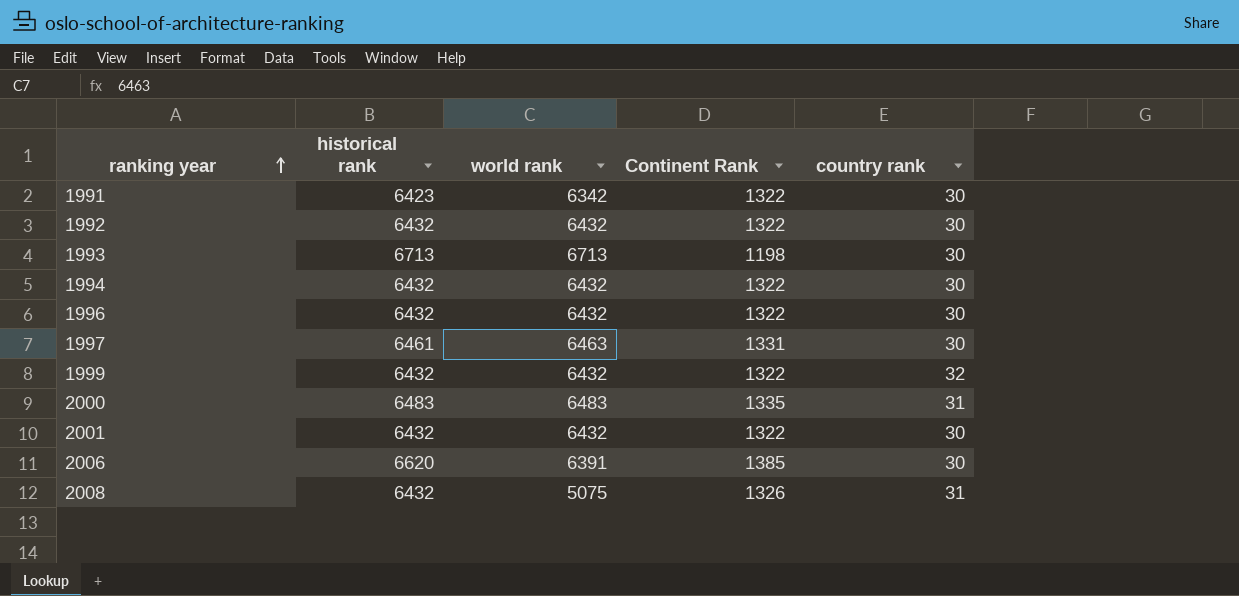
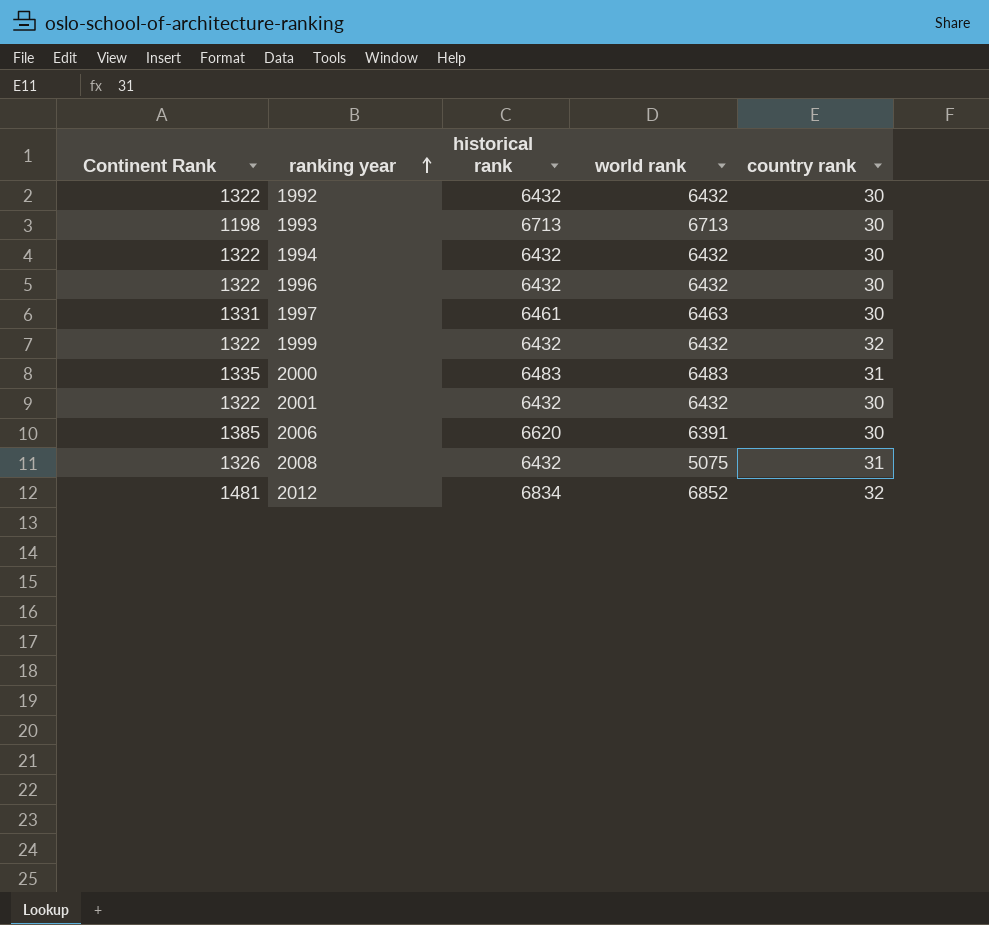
column Continent Rank | position: 4 -> 1
row 1991: 6423 | 6342 | 1322 | 30 -> none
row 2012: none -> 1481 | 6834 | 6852 | 32

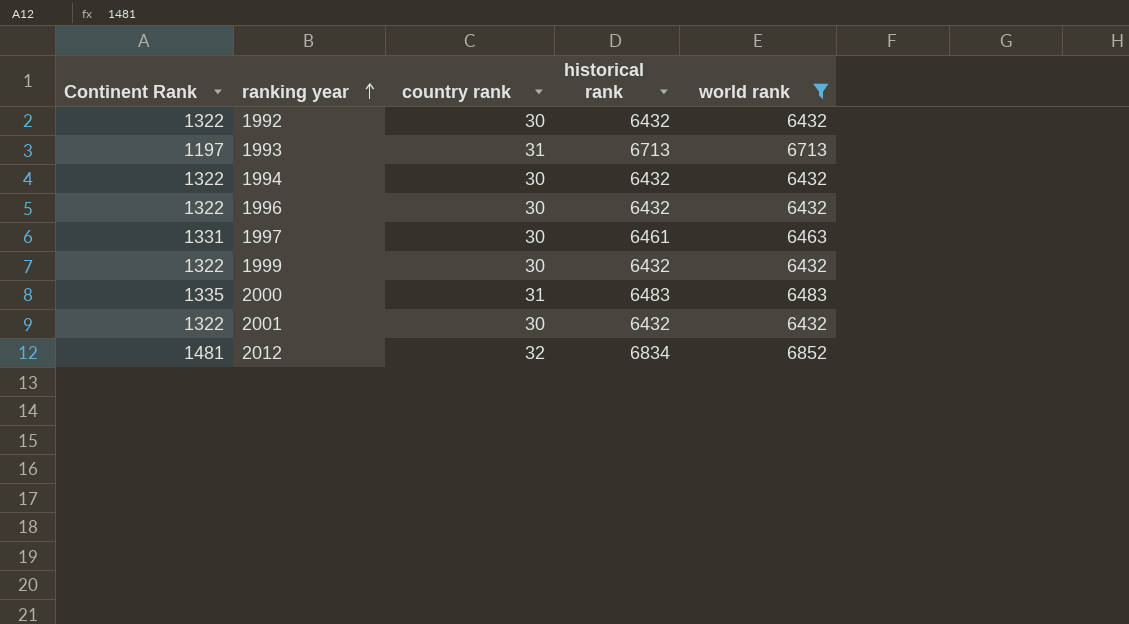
filter: none -> world rank >= 6432
column country rank | position: 5 -> 3
1993 | Continent Rank: 1198 -> 1197
1993 | country rank: 30 -> 31
1999 | country rank: 32 -> 30

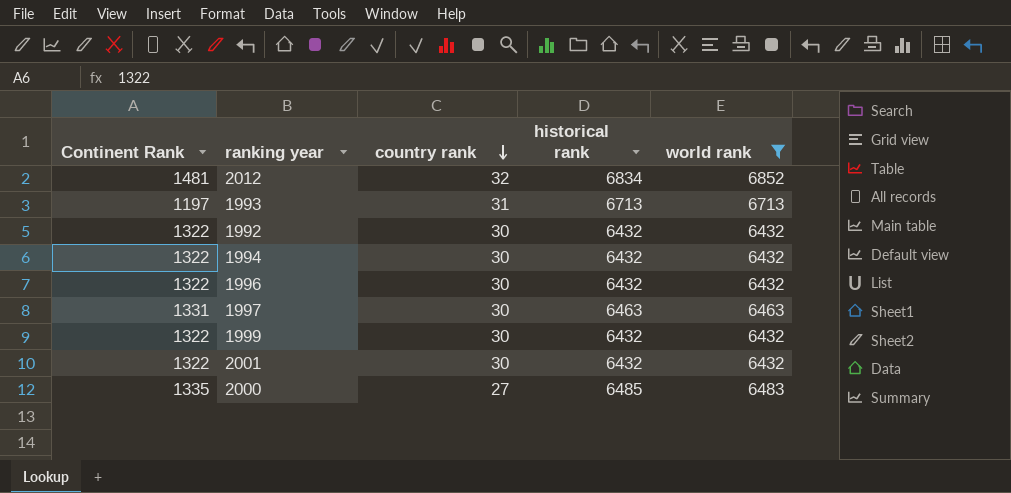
row order: ranking year ascending -> country rank descending
1997 | historical rank: 6461 -> 6463
2000 | country rank: 31 -> 27
2000 | historical rank: 6483 -> 6485

